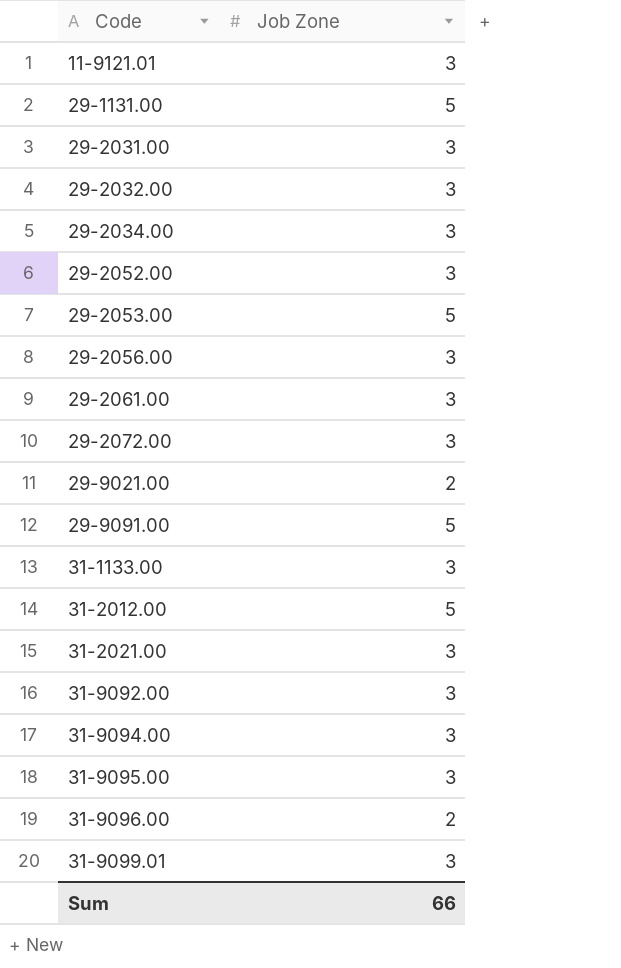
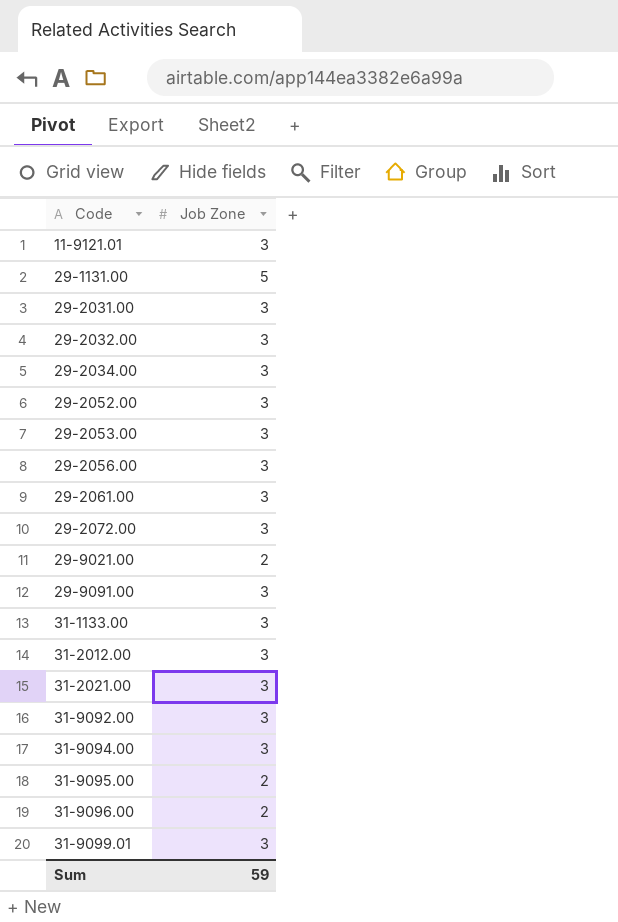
29-2053.00 | Job Zone: 5 -> 3
29-9091.00 | Job Zone: 5 -> 3
31-2012.00 | Job Zone: 5 -> 3
31-9095.00 | Job Zone: 3 -> 2
Sum | Job Zone: 66 -> 59

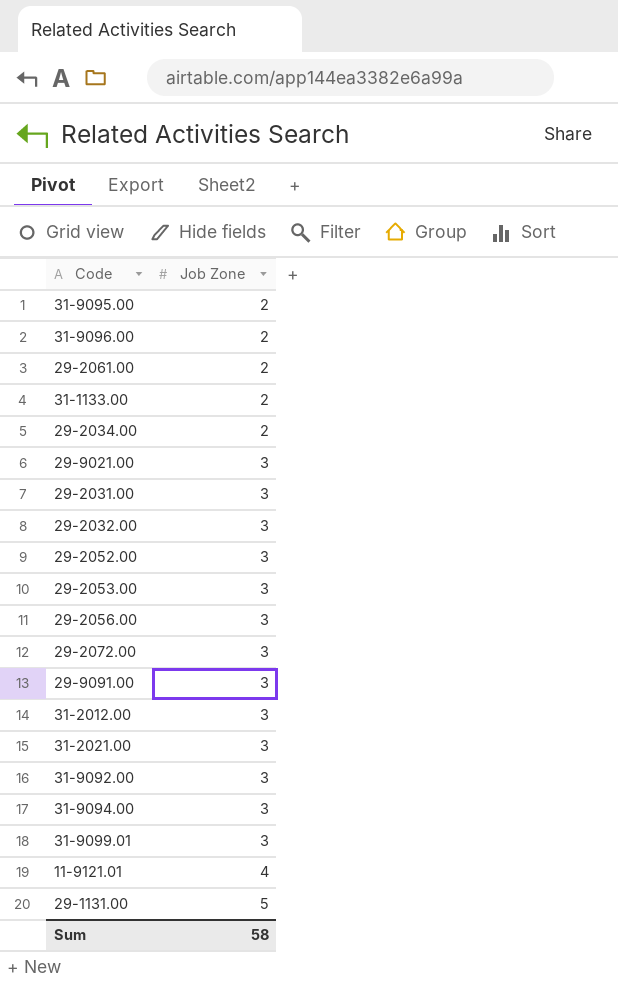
row order: Code ascending -> Job Zone ascending
29-2061.00 | Job Zone: 3 -> 2
31-1133.00 | Job Zone: 3 -> 2
29-2034.00 | Job Zone: 3 -> 2
29-9021.00 | Job Zone: 2 -> 3
11-9121.01 | Job Zone: 3 -> 4
Sum | Job Zone: 59 -> 58

